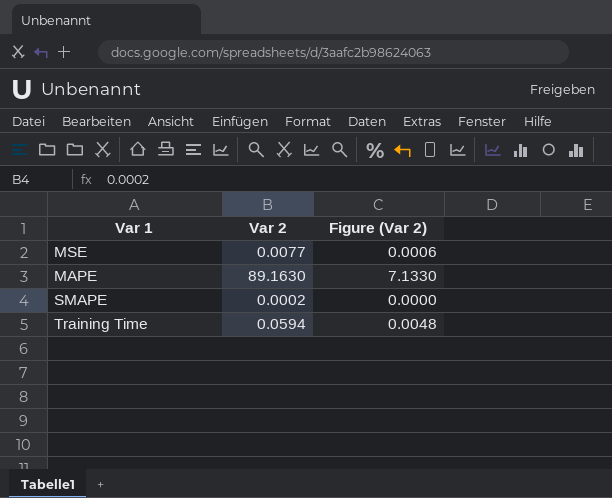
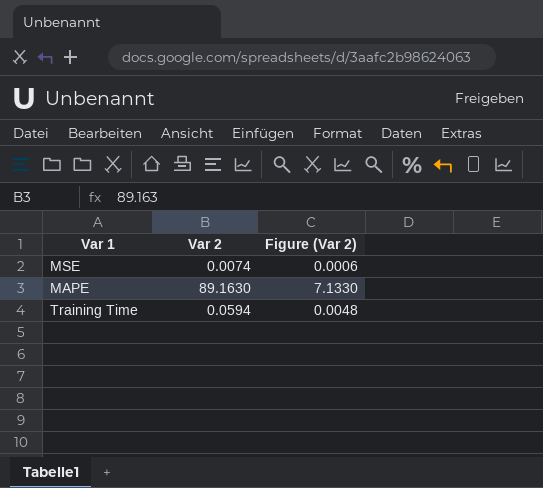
row SMAPE: 0.0002 | 0.0000 -> none
MSE | Var 2: 0.0077 -> 0.0074

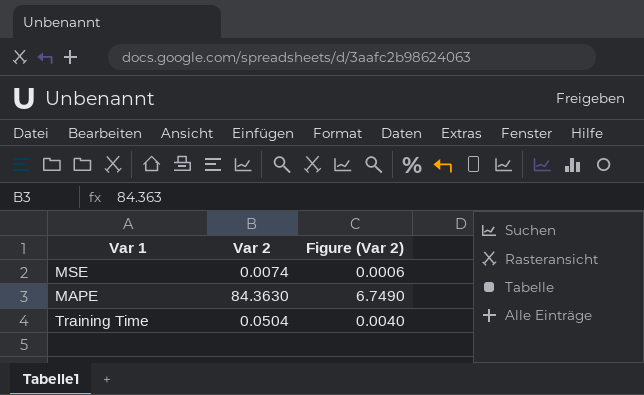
MAPE | Var 2: 89.1630 -> 84.3630
MAPE | Figure (Var 2): 7.1330 -> 6.7490
Training Time | Var 2: 0.0594 -> 0.0504
Training Time | Figure (Var 2): 0.0048 -> 0.0040

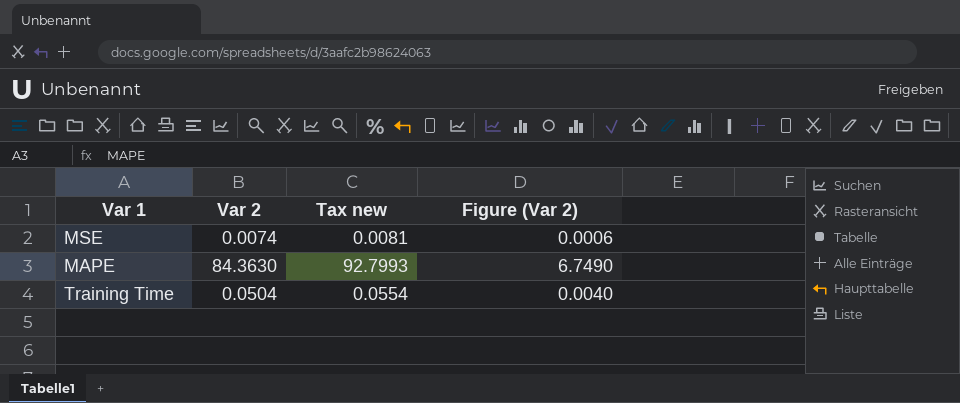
column Tax new | formula: none -> [Var 2] * 1.1

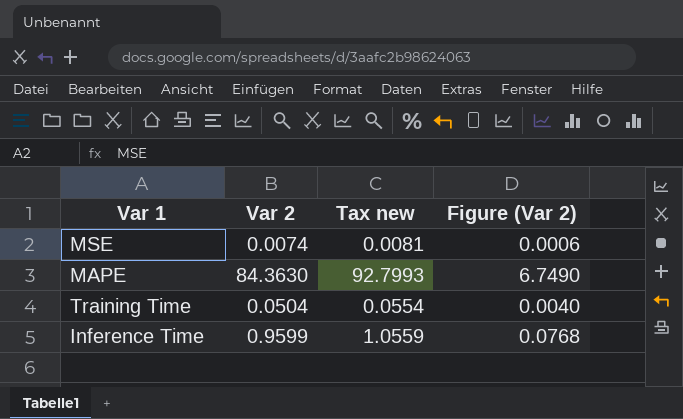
row Inference Time: none -> 0.9599 | 1.0559 | 0.0768

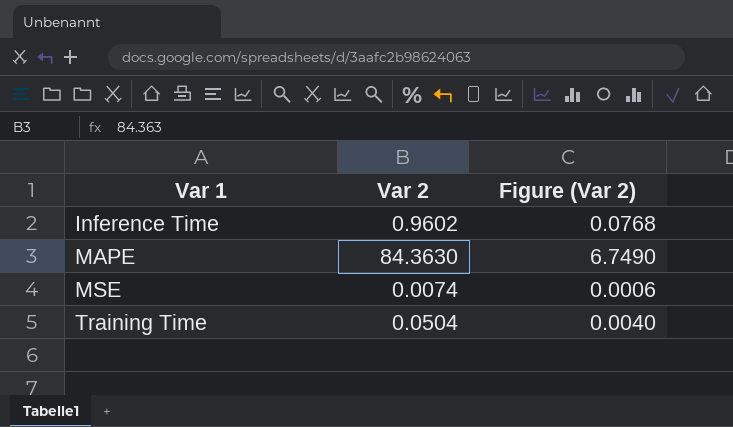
row order: none -> Var 1 ascending
column Tax new | formula: [Var 2] * 1.1 -> none
Inference Time | Var 2: 0.9599 -> 0.9602

